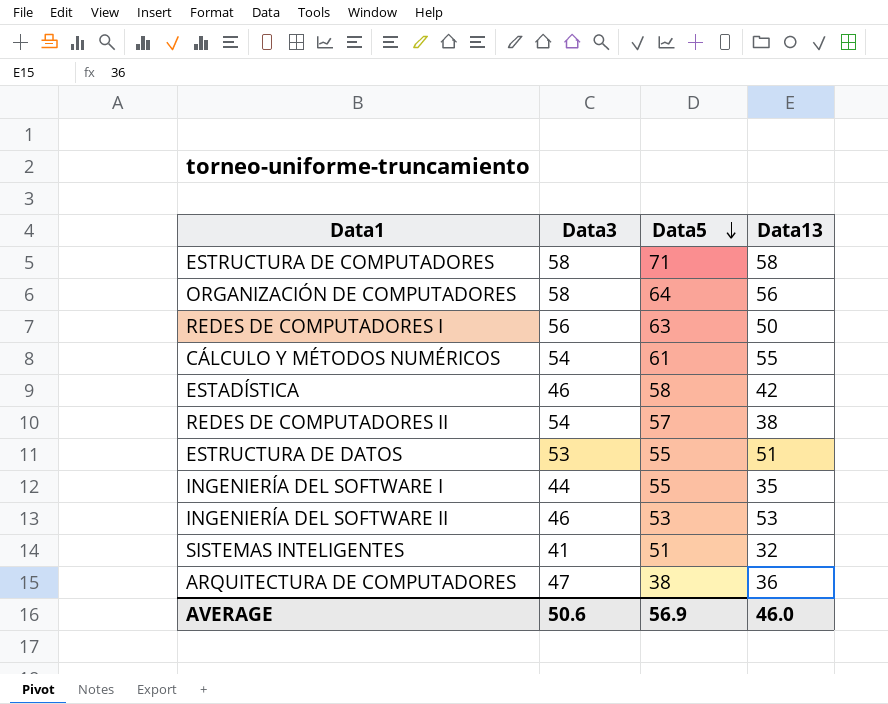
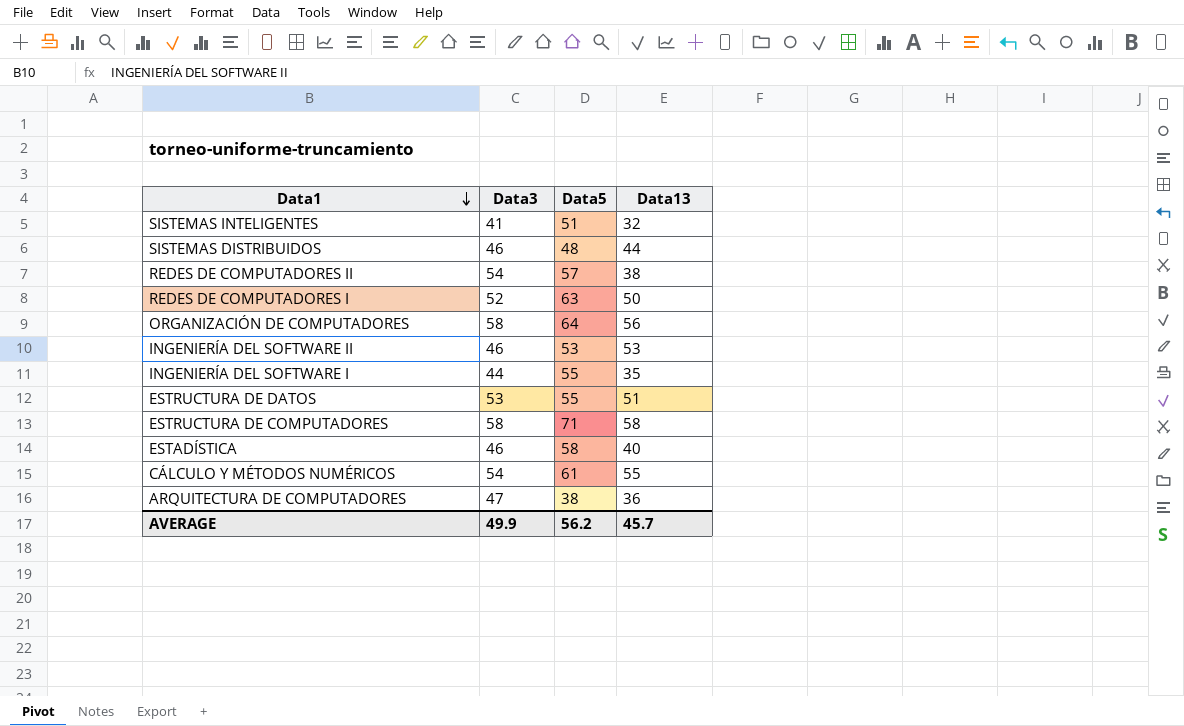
row order: Data5 descending -> Data1 descending
row SISTEMAS DISTRIBUIDOS: none -> 46 | 48 | 44
REDES DE COMPUTADORES I | Data3: 56 -> 52
ESTADÍSTICA | Data13: 42 -> 40
AVERAGE | Data3: 50.6 -> 49.9
AVERAGE | Data5: 56.9 -> 56.2
AVERAGE | Data13: 46.0 -> 45.7

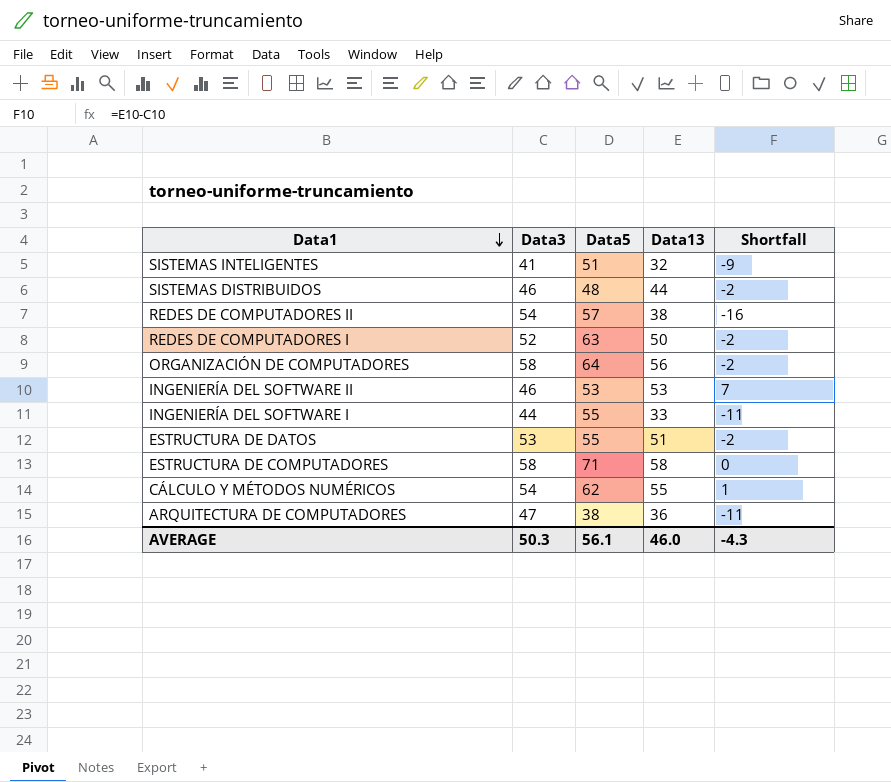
column Shortfall | formula: none -> [Data13] - [Data3]
row ESTADÍSTICA: 46 | 58 | 40 -> none
INGENIERÍA DEL SOFTWARE I | Data13: 35 -> 33
CÁLCULO Y MÉTODOS NUMÉRICOS | Data5: 61 -> 62
AVERAGE | Data3: 49.9 -> 50.3
AVERAGE | Data5: 56.2 -> 56.1
AVERAGE | Data13: 45.7 -> 46.0

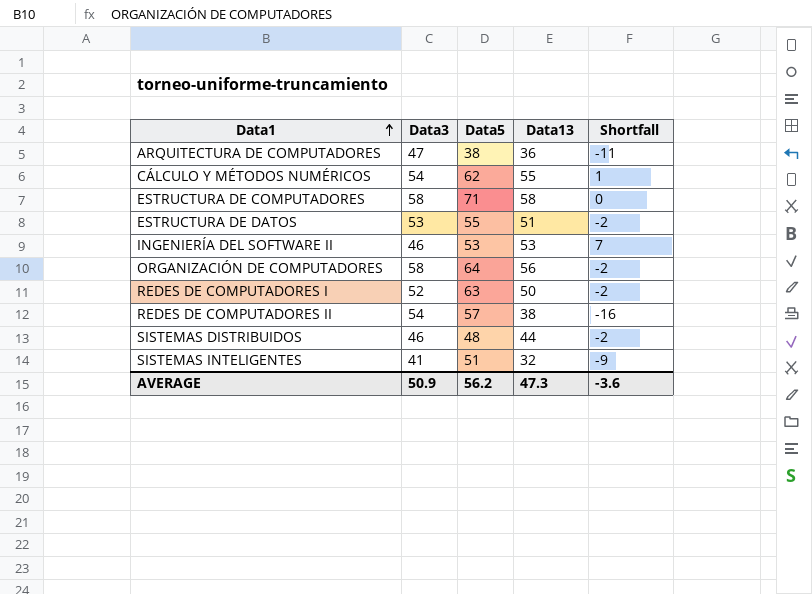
row order: Data1 descending -> Data1 ascending
row INGENIERÍA DEL SOFTWARE I: 44 | 55 | 33 | -11 -> none
AVERAGE | Data3: 50.3 -> 50.9
AVERAGE | Data5: 56.1 -> 56.2
AVERAGE | Data13: 46.0 -> 47.3
AVERAGE | Shortfall: -4.3 -> -3.6

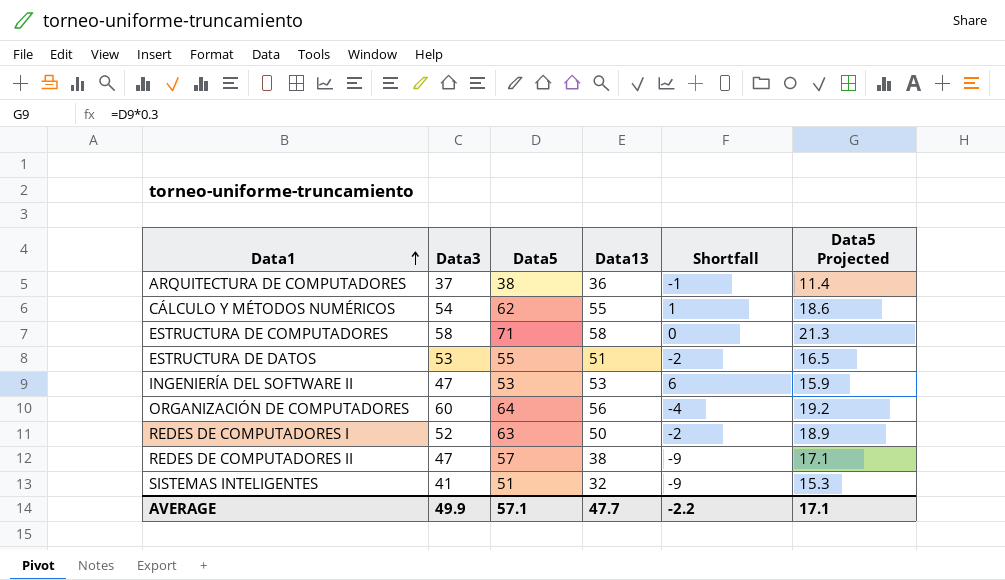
column Data5 Projected | formula: none -> [Data5] * 0.3
row SISTEMAS DISTRIBUIDOS: 46 | 48 | 44 | -2 -> none
ARQUITECTURA DE COMPUTADORES | Data3: 47 -> 37
ARQUITECTURA DE COMPUTADORES | Shortfall: -11 -> -1
INGENIERÍA DEL SOFTWARE II | Data3: 46 -> 47
INGENIERÍA DEL SOFTWARE II | Shortfall: 7 -> 6
ORGANIZACIÓN DE COMPUTADORES | Data3: 58 -> 60
ORGANIZACIÓN DE COMPUTADORES | Shortfall: -2 -> -4
REDES DE COMPUTADORES II | Data3: 54 -> 47
REDES DE COMPUTADORES II | Shortfall: -16 -> -9
AVERAGE | Data3: 50.9 -> 49.9
AVERAGE | Data5: 56.2 -> 57.1
AVERAGE | Data13: 47.3 -> 47.7
AVERAGE | Shortfall: -3.6 -> -2.2

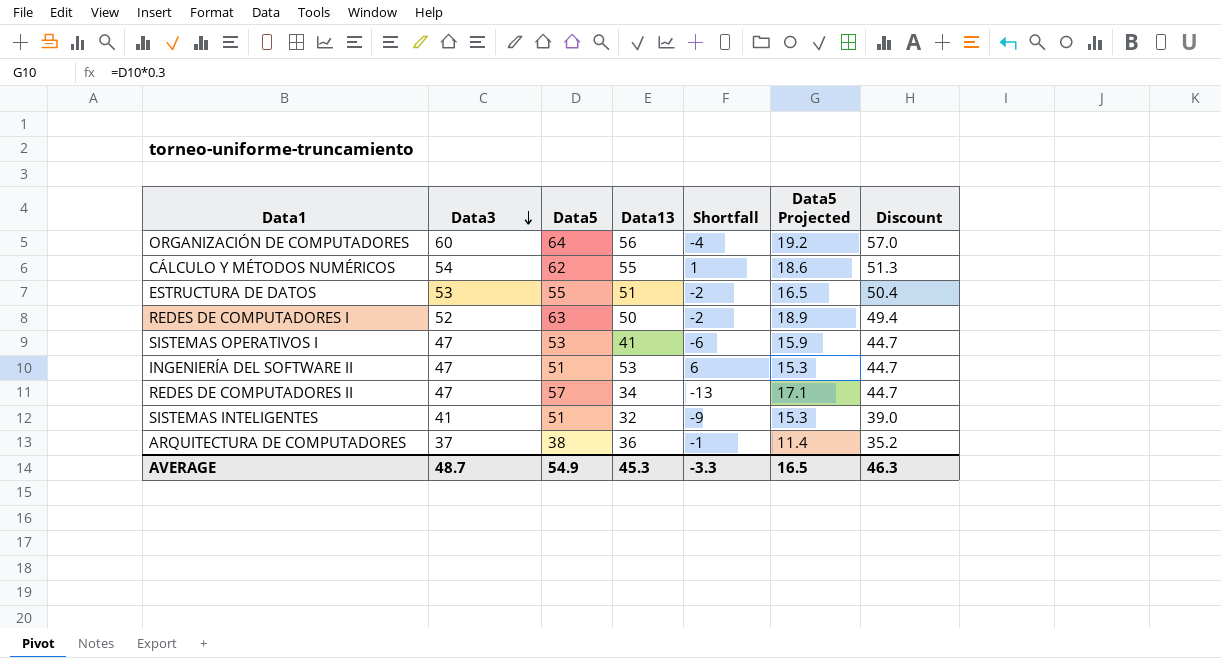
row order: Data1 ascending -> Data3 descending
column Discount | formula: none -> [Data3] * 0.95
row ESTRUCTURA DE COMPUTADORES: 58 | 71 | 58 | 0 | 21.3 -> none
row SISTEMAS OPERATIVOS I: none -> 47 | 53 | 41 | -6 | 15.9 | 44.7
INGENIERÍA DEL SOFTWARE II | Data5: 53 -> 51
INGENIERÍA DEL SOFTWARE II | Data5 Projected: 15.9 -> 15.3
REDES DE COMPUTADORES II | Data13: 38 -> 34
REDES DE COMPUTADORES II | Shortfall: -9 -> -13
AVERAGE | Data3: 49.9 -> 48.7
AVERAGE | Data5: 57.1 -> 54.9
AVERAGE | Data13: 47.7 -> 45.3
AVERAGE | Shortfall: -2.2 -> -3.3
AVERAGE | Data5 Projected: 17.1 -> 16.5

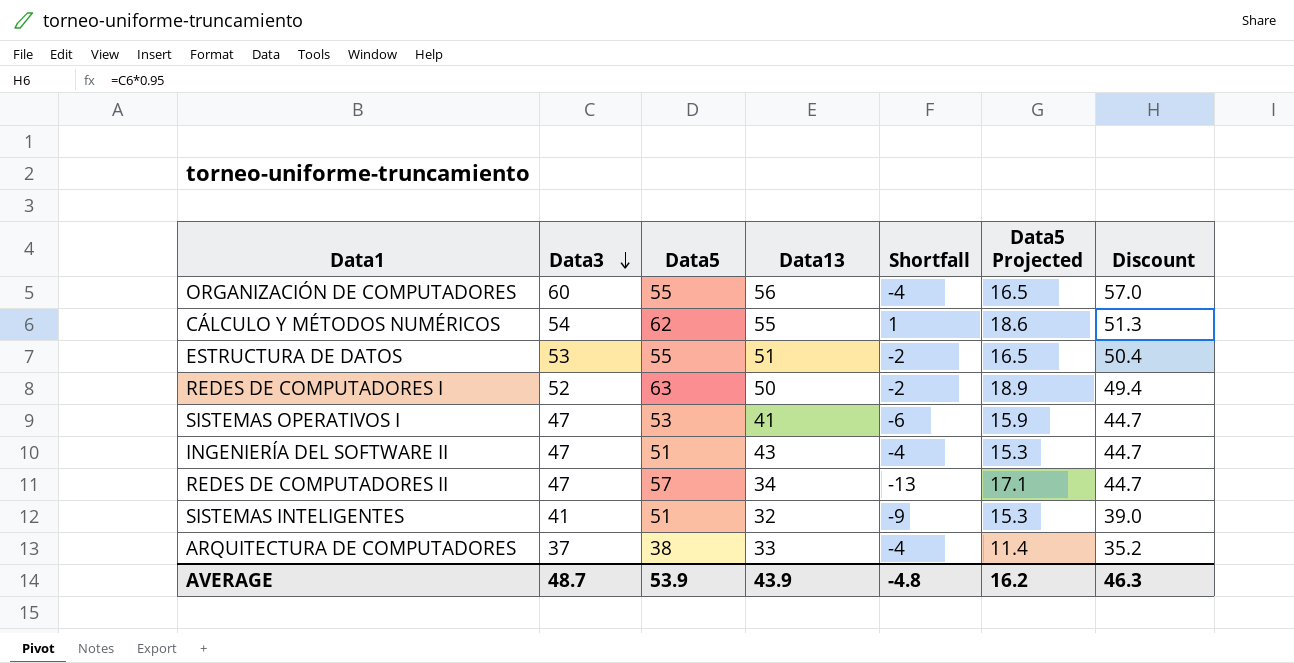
ORGANIZACIÓN DE COMPUTADORES | Data5: 64 -> 55
ORGANIZACIÓN DE COMPUTADORES | Data5 Projected: 19.2 -> 16.5
INGENIERÍA DEL SOFTWARE II | Data13: 53 -> 43
INGENIERÍA DEL SOFTWARE II | Shortfall: 6 -> -4
ARQUITECTURA DE COMPUTADORES | Data13: 36 -> 33
ARQUITECTURA DE COMPUTADORES | Shortfall: -1 -> -4
AVERAGE | Data5: 54.9 -> 53.9
AVERAGE | Data13: 45.3 -> 43.9
AVERAGE | Shortfall: -3.3 -> -4.8
AVERAGE | Data5 Projected: 16.5 -> 16.2

